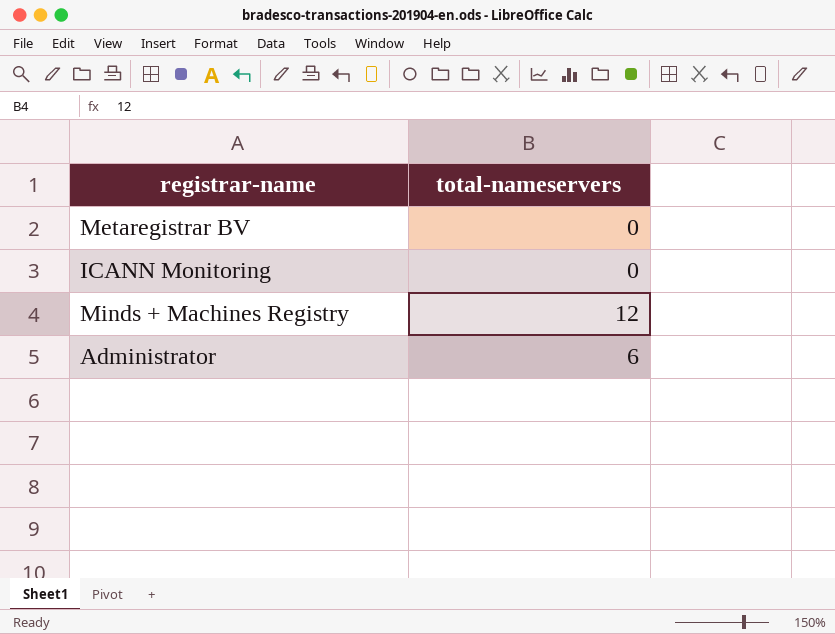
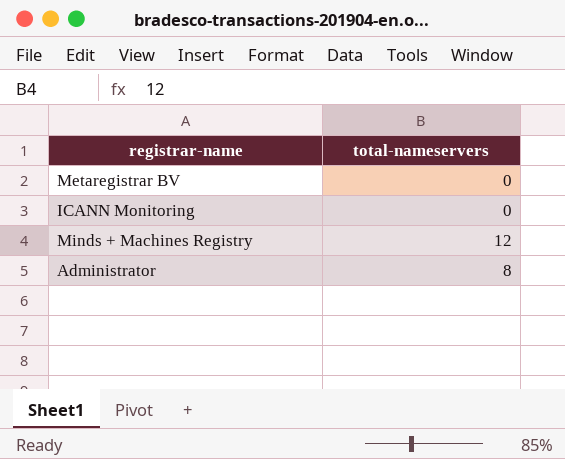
Administrator | total-nameservers: 6 -> 8

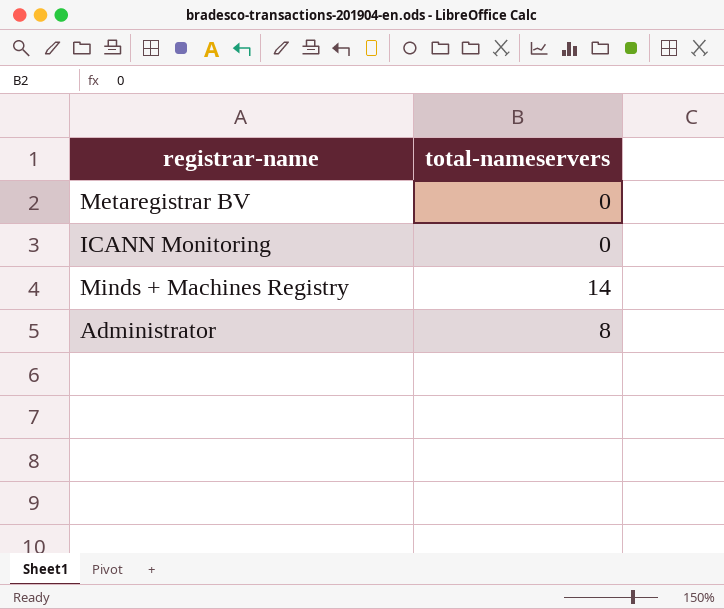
Minds + Machines Registry | total-nameservers: 12 -> 14

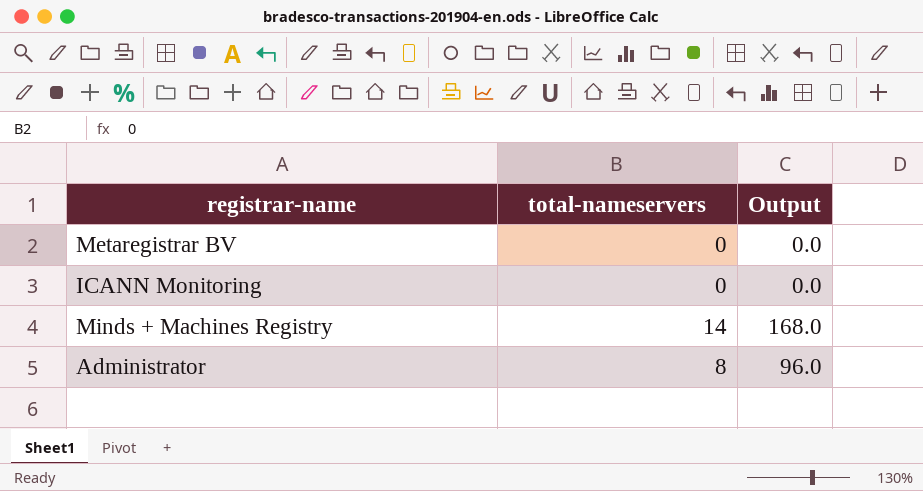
column Output | formula: none -> [total-nameservers] * 12

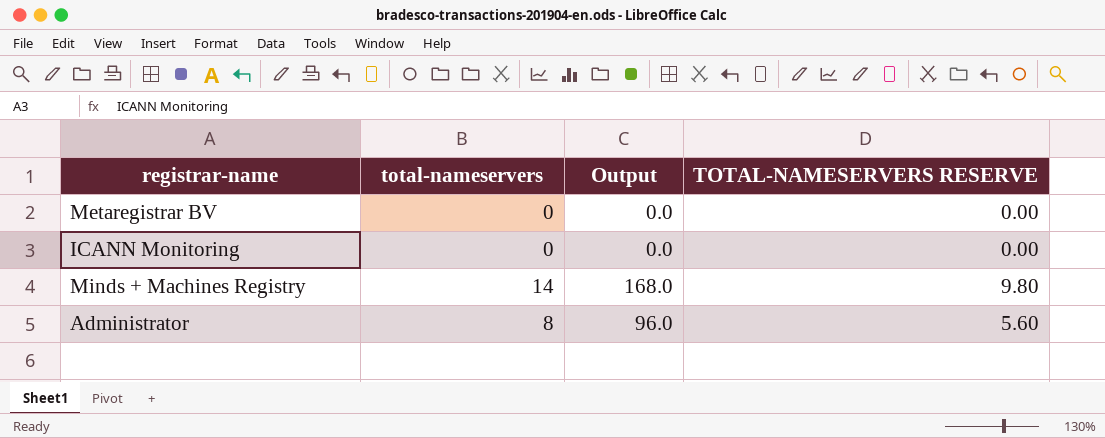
column TOTAL-NAMESERVERS RESERVE | formula: none -> [total-nameservers] * 0.7

